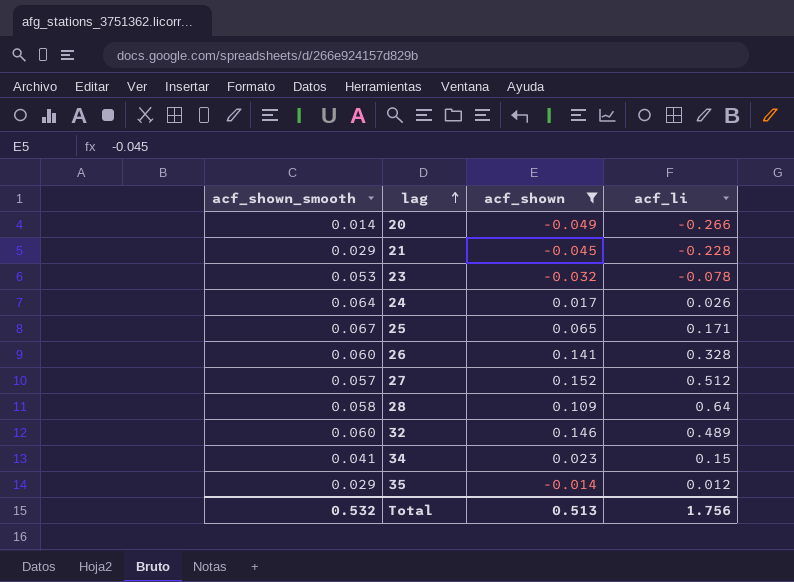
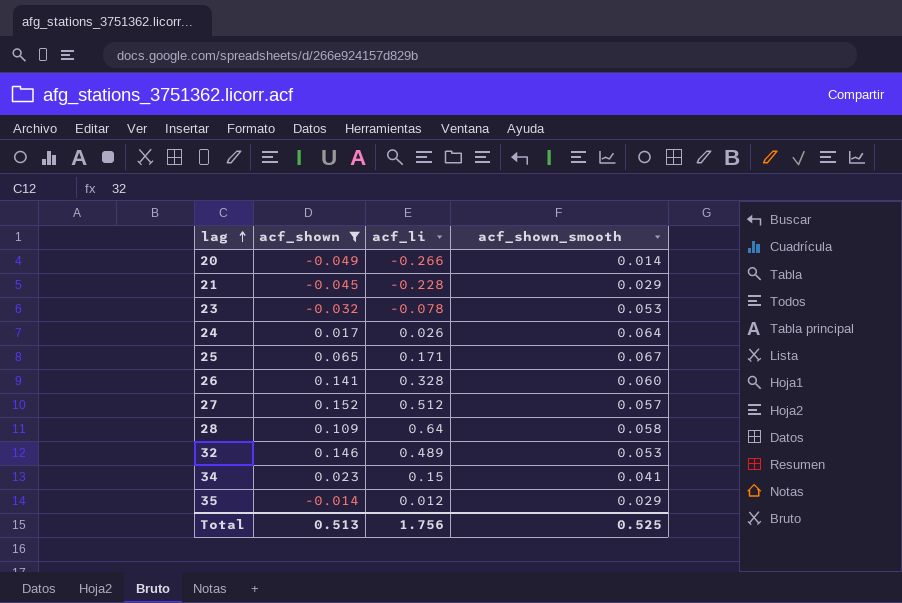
column acf_shown_smooth | position: 1 -> 4
32 | acf_shown_smooth: 0.060 -> 0.053
Total | acf_shown_smooth: 0.532 -> 0.525

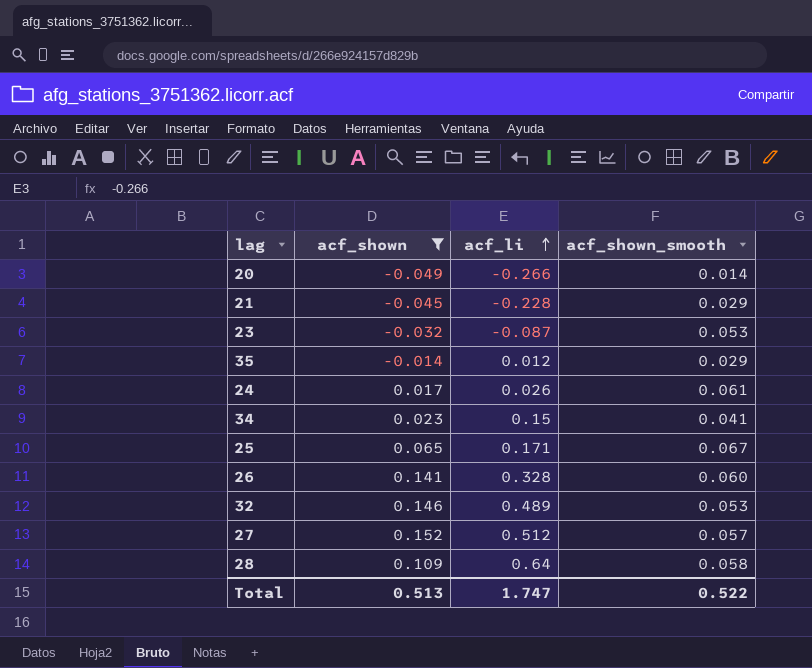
row order: lag ascending -> acf_li ascending
23 | acf_li: -0.078 -> -0.087
24 | acf_shown_smooth: 0.064 -> 0.061
Total | acf_li: 1.756 -> 1.747
Total | acf_shown_smooth: 0.525 -> 0.522

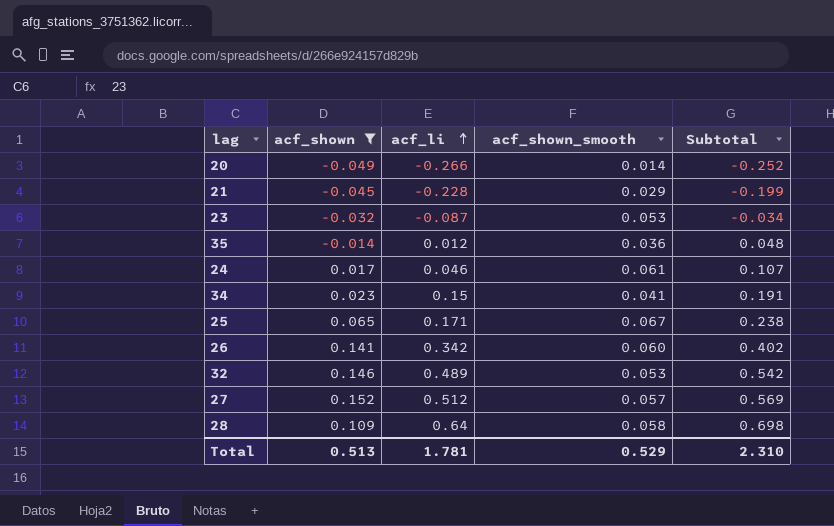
column Subtotal | formula: none -> [acf_li] + [acf_shown_smooth]
35 | acf_shown_smooth: 0.029 -> 0.036
24 | acf_li: 0.026 -> 0.046
26 | acf_li: 0.328 -> 0.342
Total | acf_li: 1.747 -> 1.781
Total | acf_shown_smooth: 0.522 -> 0.529

